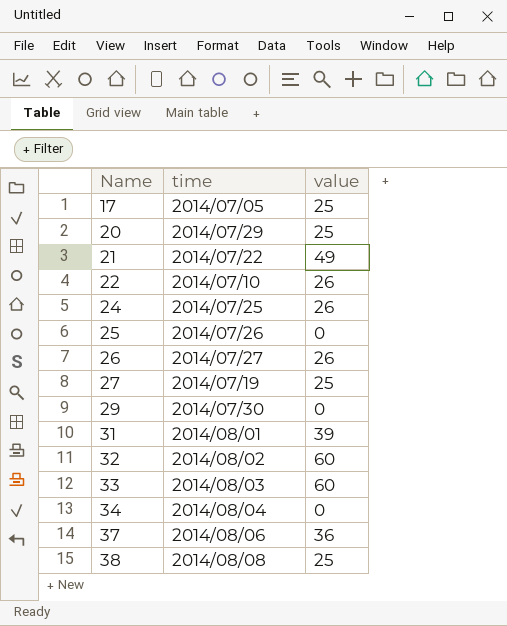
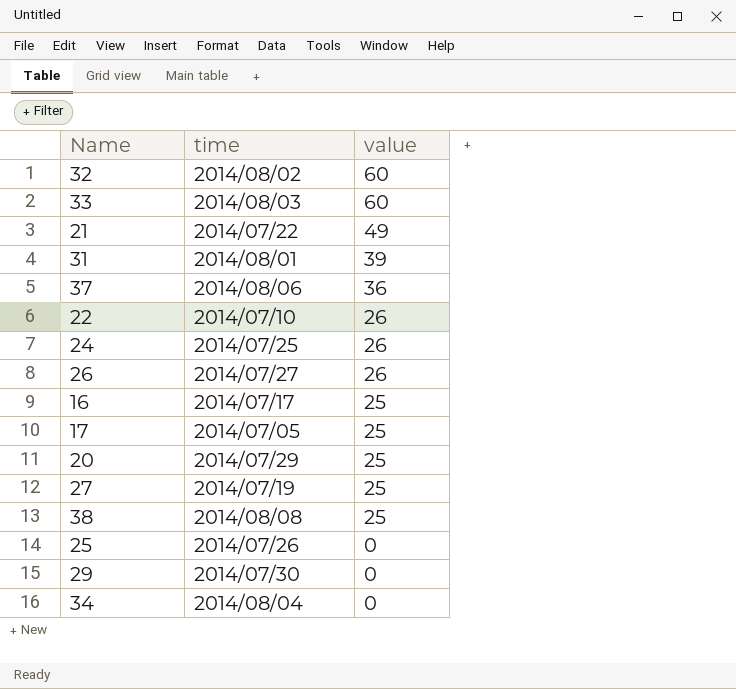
row order: Name ascending -> value descending
row 16: none -> 2014/07/17 | 25

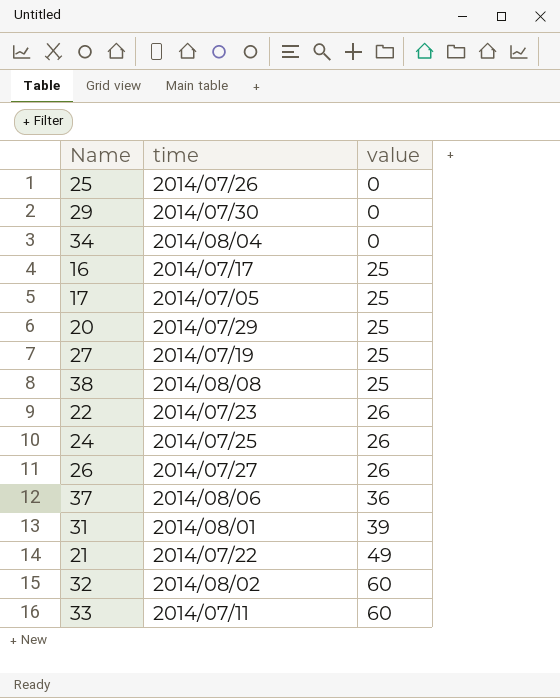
row order: value descending -> value ascending
22 | time: 2014/07/10 -> 2014/07/23
33 | time: 2014/08/03 -> 2014/07/11

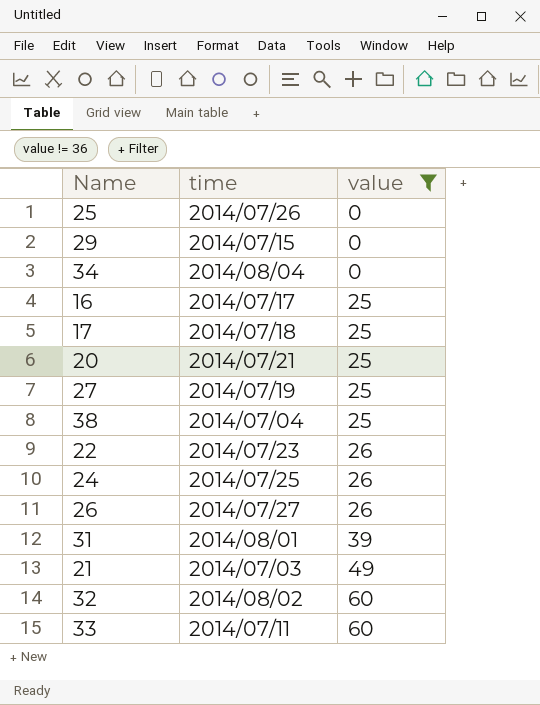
filter: none -> value != 36
29 | time: 2014/07/30 -> 2014/07/15
17 | time: 2014/07/05 -> 2014/07/18
20 | time: 2014/07/29 -> 2014/07/21
38 | time: 2014/08/08 -> 2014/07/04
21 | time: 2014/07/22 -> 2014/07/03

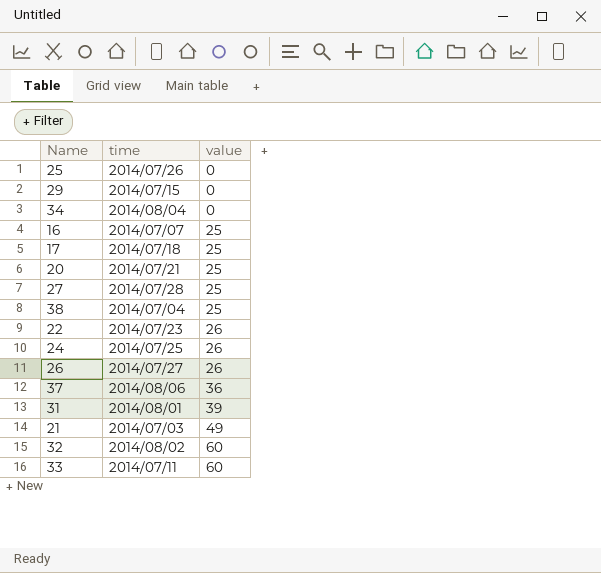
filter: value != 36 -> none
16 | time: 2014/07/17 -> 2014/07/07
27 | time: 2014/07/19 -> 2014/07/28

